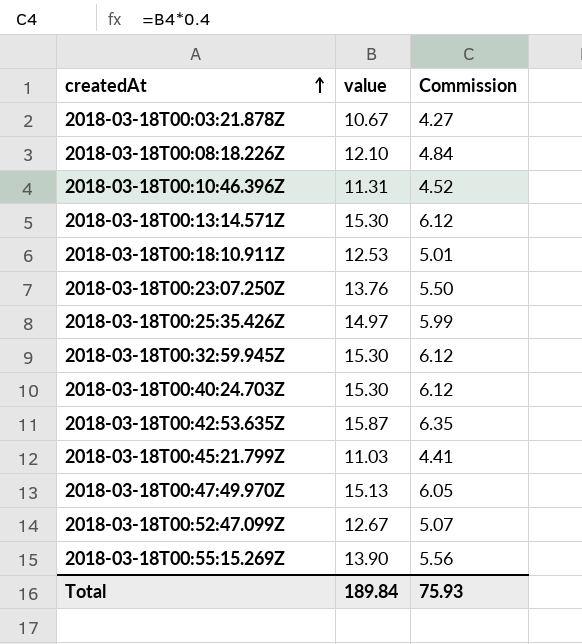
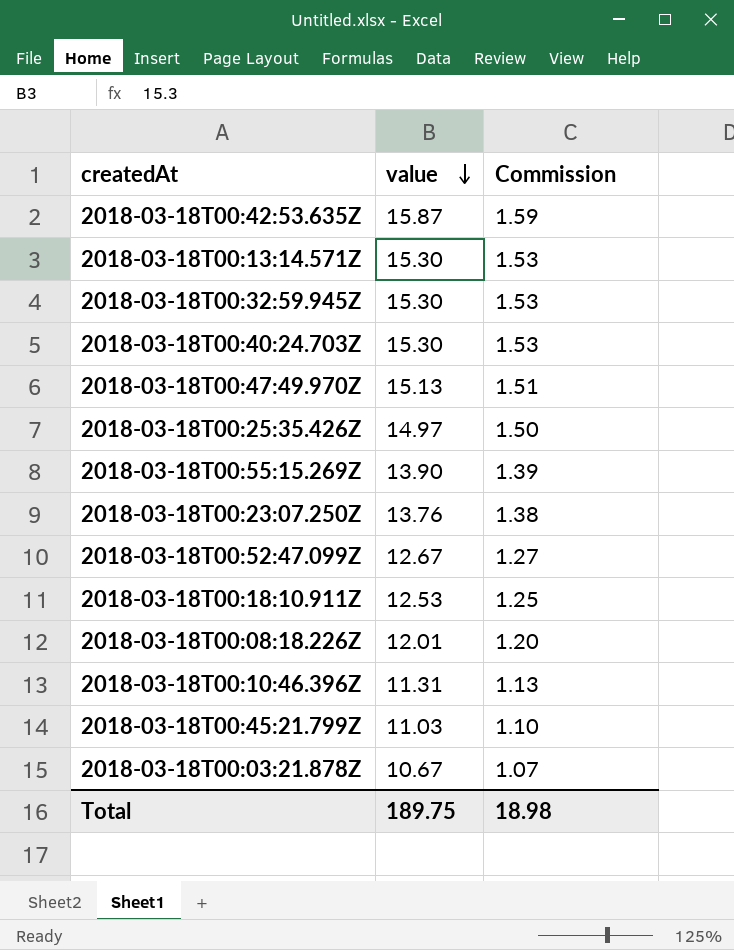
row order: createdAt ascending -> value descending
column Commission | formula: [value] * 0.4 -> [value] * 0.1
2018-03-18T00:08:18.226Z | value: 12.10 -> 12.01
Total | value: 189.84 -> 189.75
Total | Commission: 75.93 -> 18.98

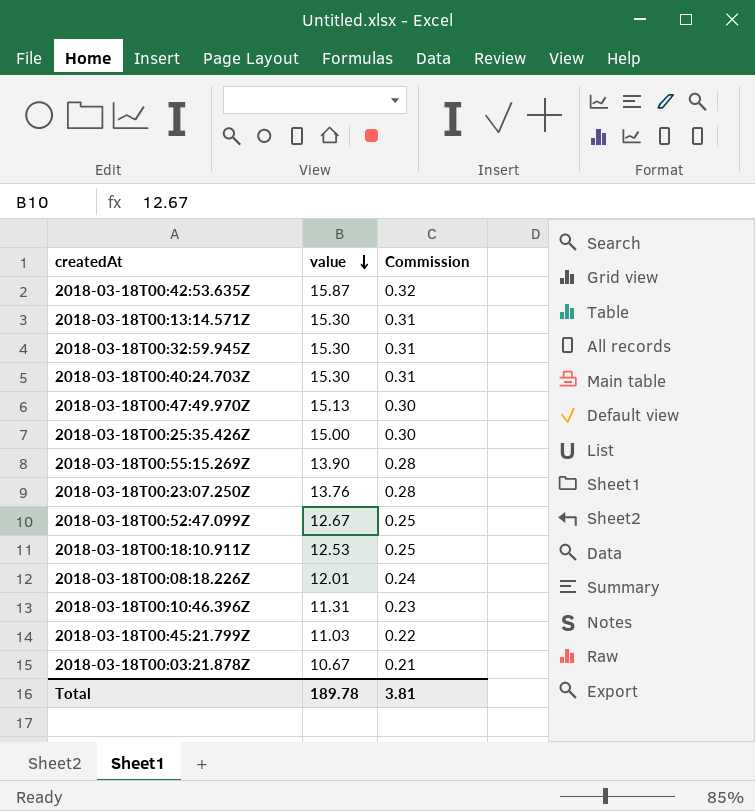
column Commission | formula: [value] * 0.1 -> [value] * 0.02
2018-03-18T00:25:35.426Z | value: 14.97 -> 15.00
Total | value: 189.75 -> 189.78
Total | Commission: 18.98 -> 3.81

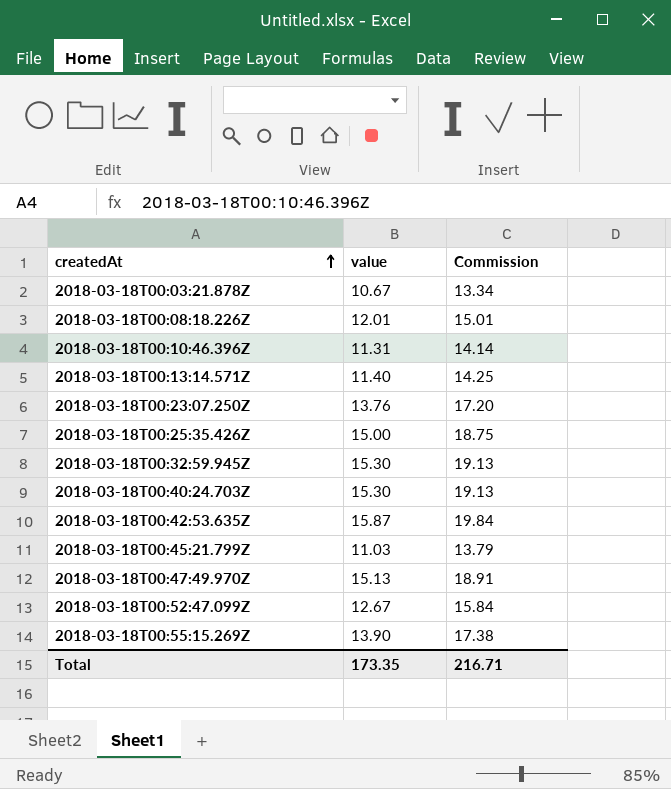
row order: value descending -> createdAt ascending
column Commission | formula: [value] * 0.02 -> [value] * 1.25
row 2018-03-18T00:18:10.911Z: 12.53 | 0.25 -> none
2018-03-18T00:13:14.571Z | value: 15.30 -> 11.40
Total | value: 189.78 -> 173.35
Total | Commission: 3.81 -> 216.71

